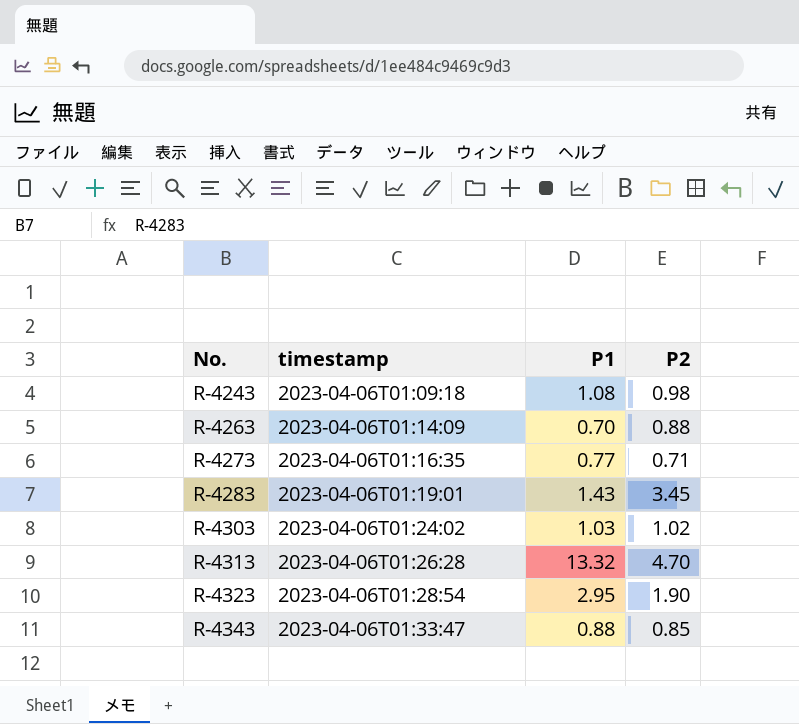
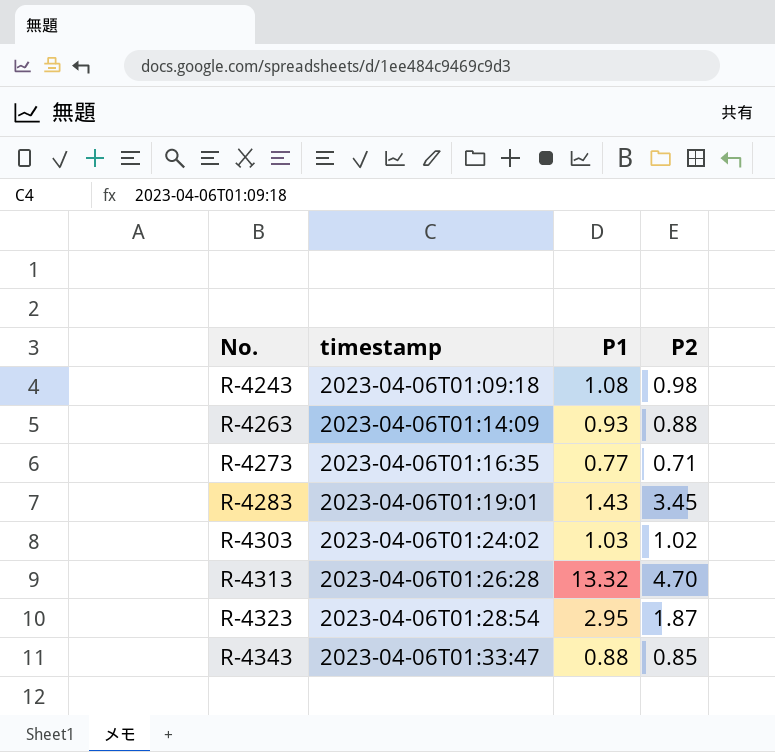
R-4263 | P1: 0.70 -> 0.93
R-4323 | P2: 1.90 -> 1.87

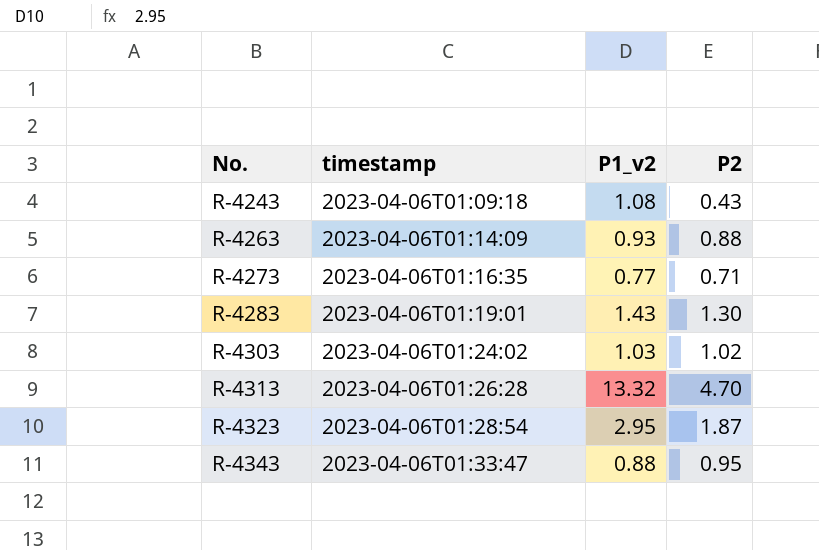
column name: P1 -> P1_v2
R-4243 | P2: 0.98 -> 0.43
R-4283 | P2: 3.45 -> 1.30
R-4343 | P2: 0.85 -> 0.95

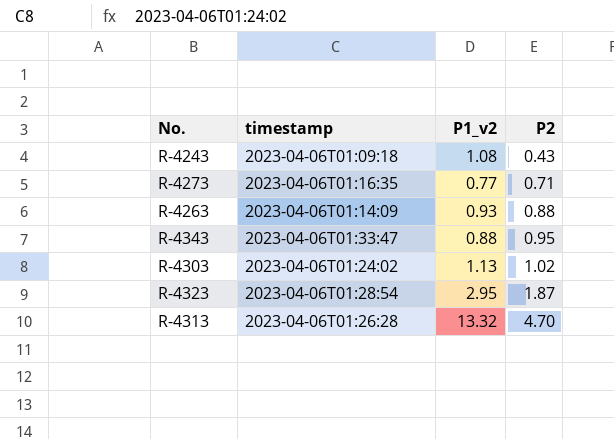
row order: No. ascending -> P2 ascending
row R-4283: 2023-04-06T01:19:01 | 1.43 | 1.30 -> none
R-4303 | P1_v2: 1.03 -> 1.13

